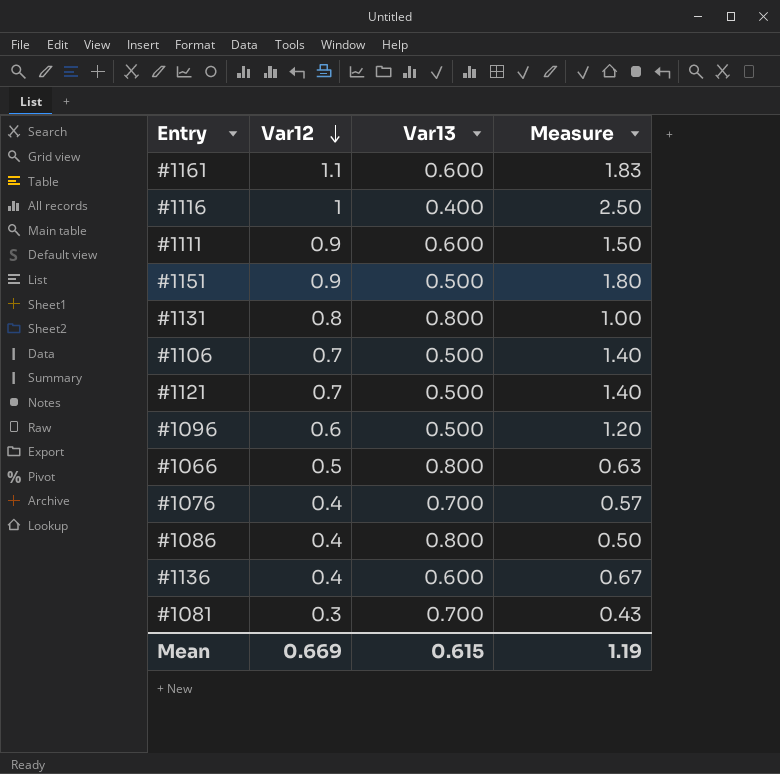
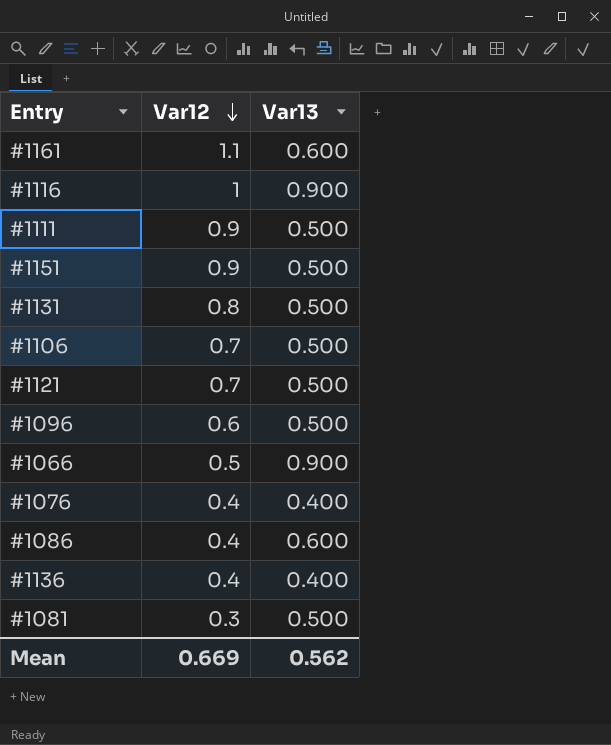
column Measure | formula: [Var12] / [Var13] -> none
#1116 | Var13: 0.400 -> 0.900
#1111 | Var13: 0.600 -> 0.500
#1131 | Var13: 0.800 -> 0.500
#1066 | Var13: 0.800 -> 0.900
#1076 | Var13: 0.700 -> 0.400
#1086 | Var13: 0.800 -> 0.600
#1136 | Var13: 0.600 -> 0.400
#1081 | Var13: 0.700 -> 0.500
Mean | Var13: 0.615 -> 0.562

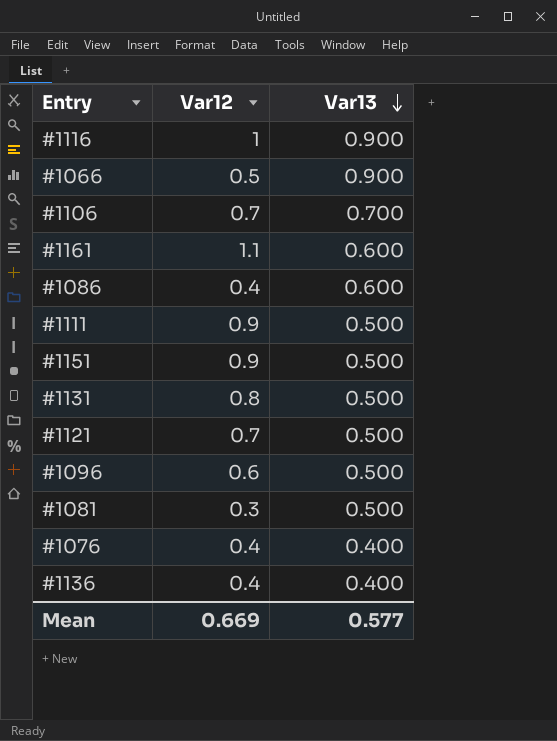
row order: Var12 descending -> Var13 descending
#1106 | Var13: 0.500 -> 0.700
Mean | Var13: 0.562 -> 0.577

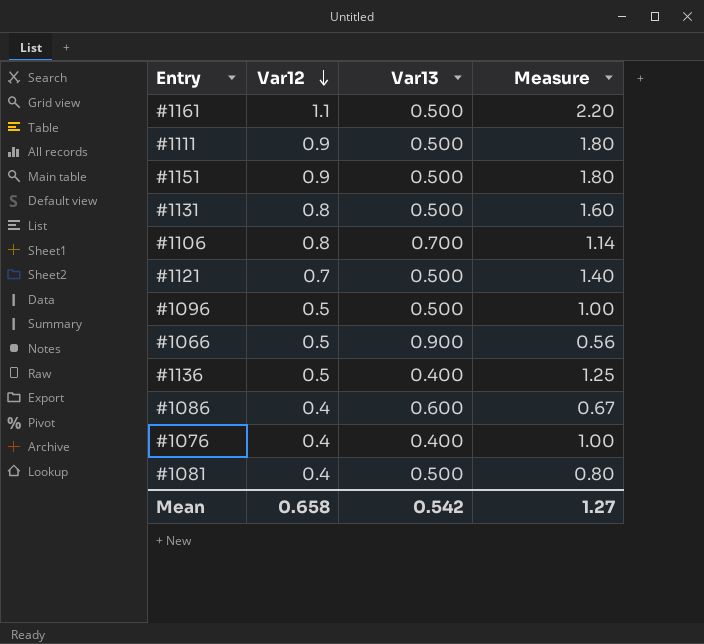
row order: Var13 descending -> Var12 descending
column Measure | formula: none -> [Var12] / [Var13]
row #1116: 1 | 0.900 -> none
#1161 | Var13: 0.600 -> 0.500
#1106 | Var12: 0.7 -> 0.8
#1096 | Var12: 0.6 -> 0.5
#1136 | Var12: 0.4 -> 0.5
#1081 | Var12: 0.3 -> 0.4
Mean | Var12: 0.669 -> 0.658
Mean | Var13: 0.577 -> 0.542

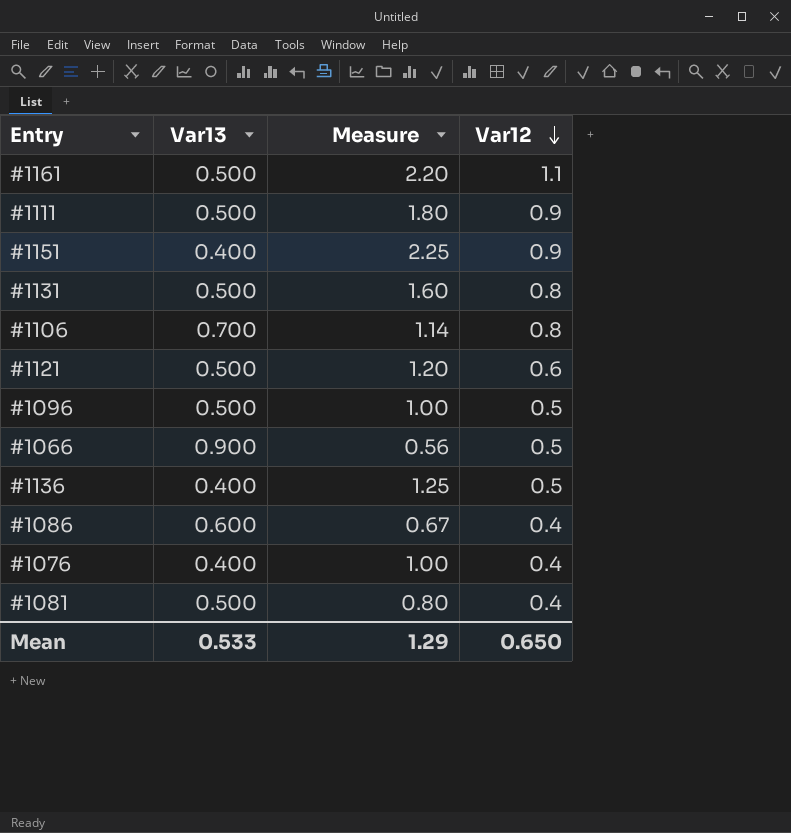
column Var12 | position: 2 -> 4
#1151 | Var13: 0.500 -> 0.400
#1151 | Measure: 1.80 -> 2.25
#1121 | Measure: 1.40 -> 1.20
#1121 | Var12: 0.7 -> 0.6
Mean | Var13: 0.542 -> 0.533
Mean | Measure: 1.27 -> 1.29
Mean | Var12: 0.658 -> 0.650

